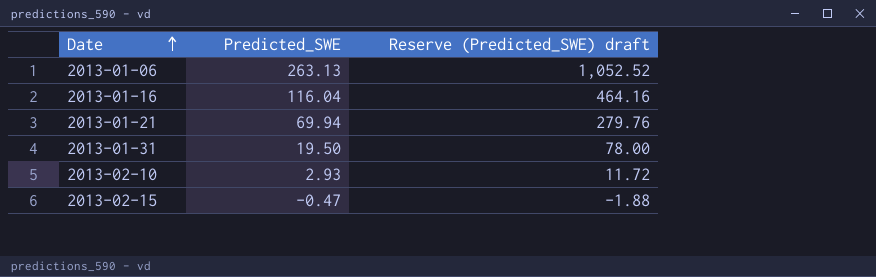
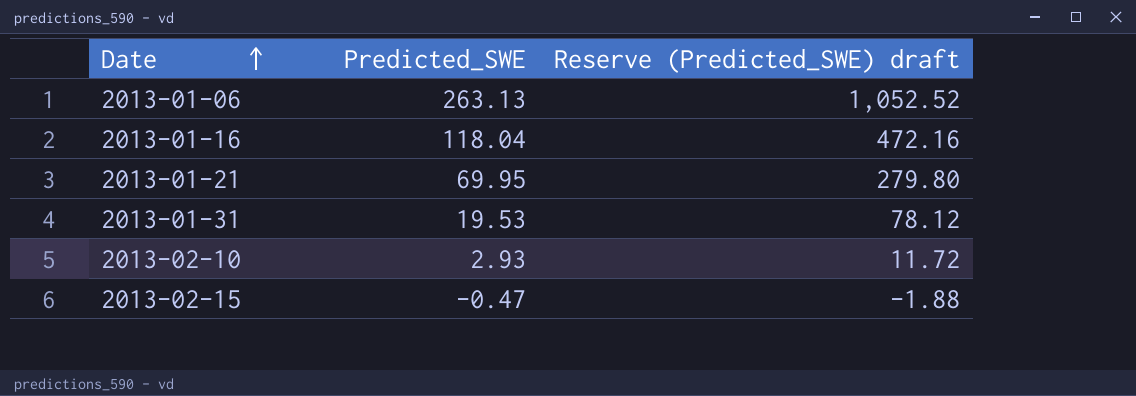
2013-01-16 | Predicted_SWE: 116.04 -> 118.04
2013-01-16 | Reserve (Predicted_SWE) draft: 464.16 -> 472.16
2013-01-21 | Predicted_SWE: 69.94 -> 69.95
2013-01-21 | Reserve (Predicted_SWE) draft: 279.76 -> 279.80
2013-01-31 | Predicted_SWE: 19.50 -> 19.53
2013-01-31 | Reserve (Predicted_SWE) draft: 78.00 -> 78.12

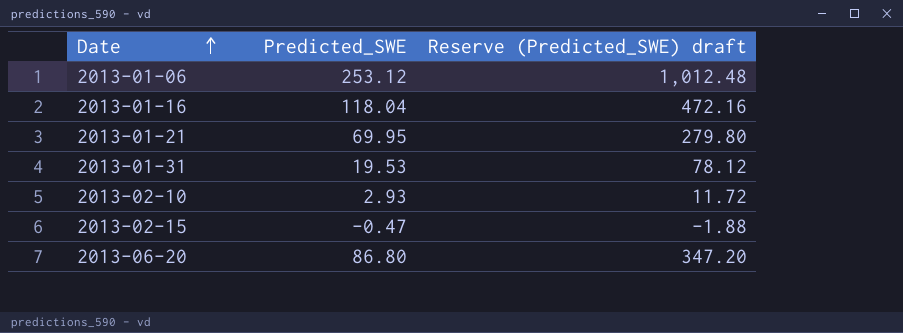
2013-01-06 | Predicted_SWE: 263.13 -> 253.12
2013-01-06 | Reserve (Predicted_SWE) draft: 1,052.52 -> 1,012.48
row 2013-06-20: none -> 86.80 | 347.20

